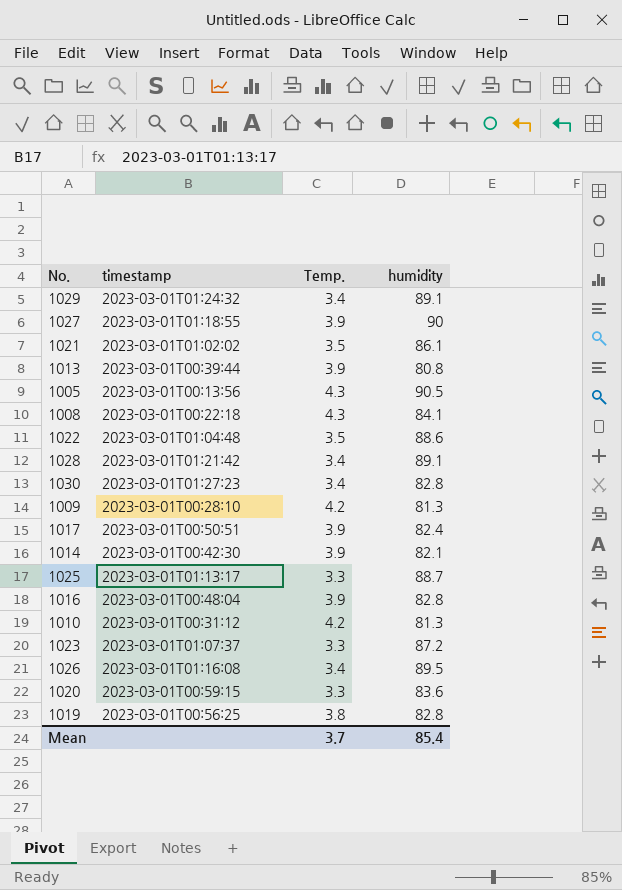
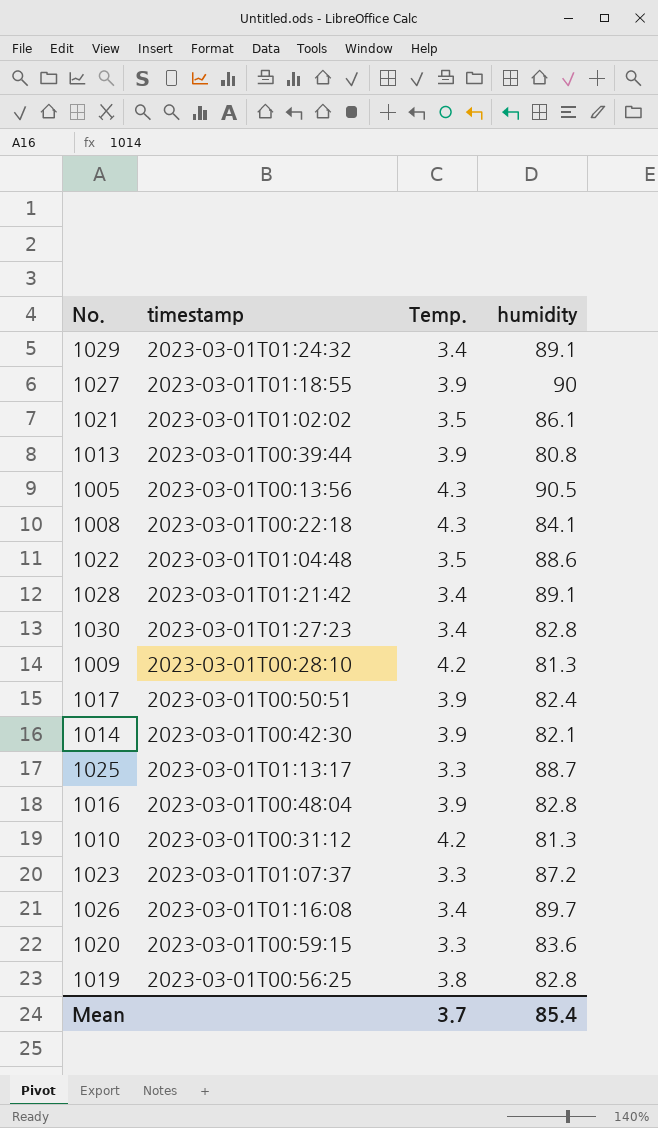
1026 | humidity: 89.5 -> 89.7

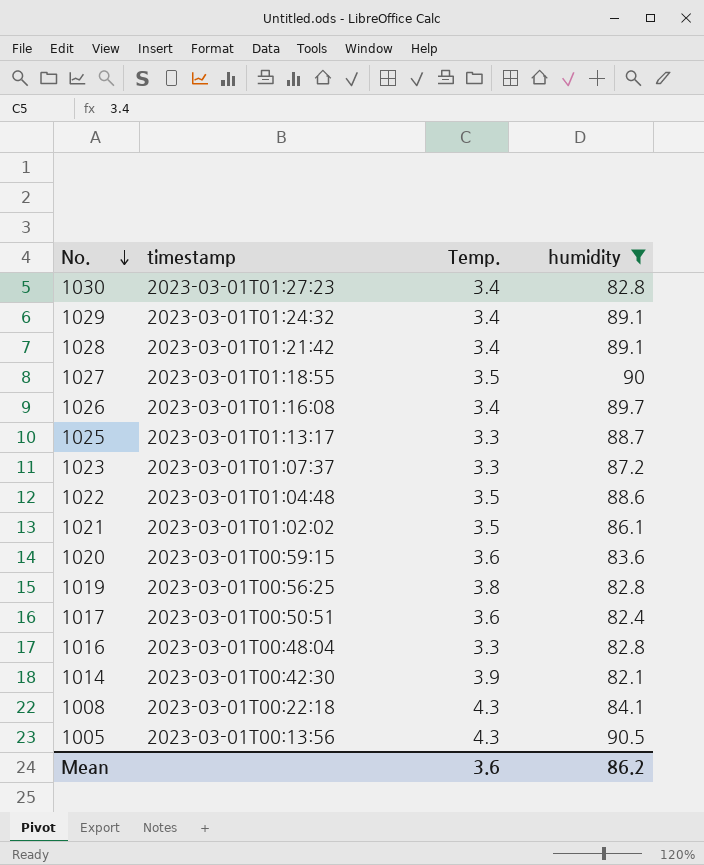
filter: none -> humidity >= 82.1
row order: none -> No. descending
1027 | Temp.: 3.9 -> 3.5
1020 | Temp.: 3.3 -> 3.6
1017 | Temp.: 3.9 -> 3.6
1016 | Temp.: 3.9 -> 3.3
Mean | Temp.: 3.7 -> 3.6
Mean | humidity: 85.4 -> 86.2

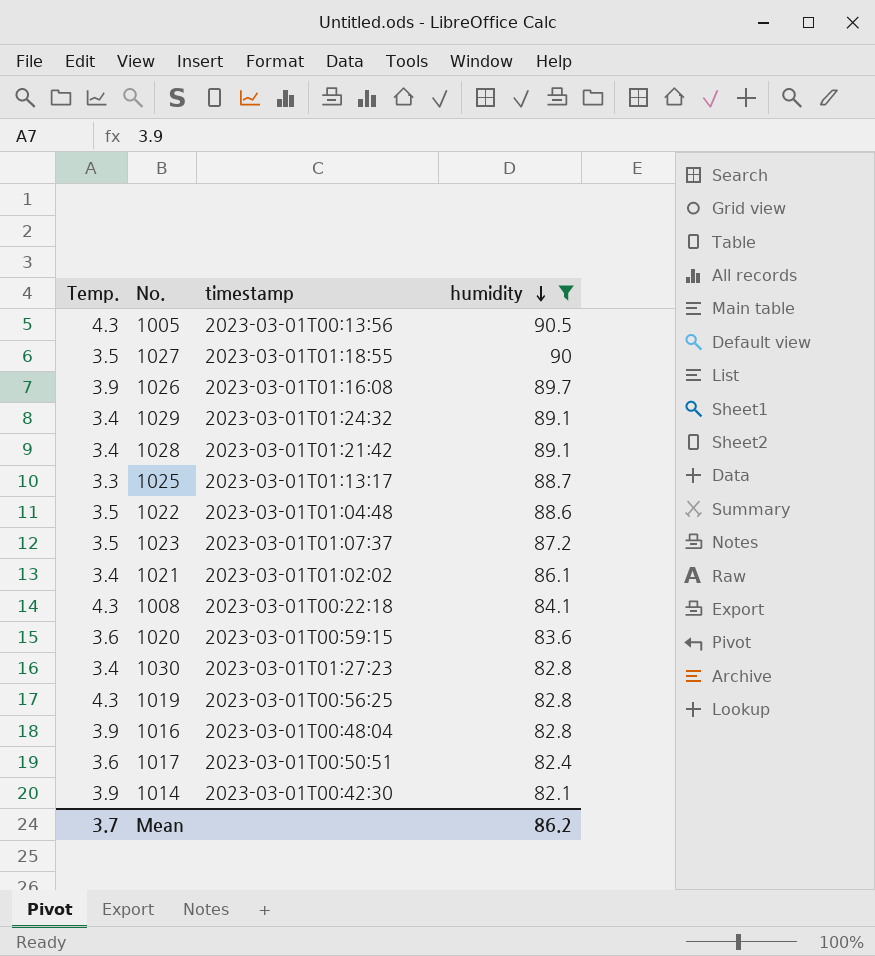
row order: No. descending -> humidity descending
column Temp. | position: 3 -> 1
1026 | Temp.: 3.4 -> 3.9
1023 | Temp.: 3.3 -> 3.5
1021 | Temp.: 3.5 -> 3.4
1019 | Temp.: 3.8 -> 4.3
1016 | Temp.: 3.3 -> 3.9
Mean | Temp.: 3.6 -> 3.7

